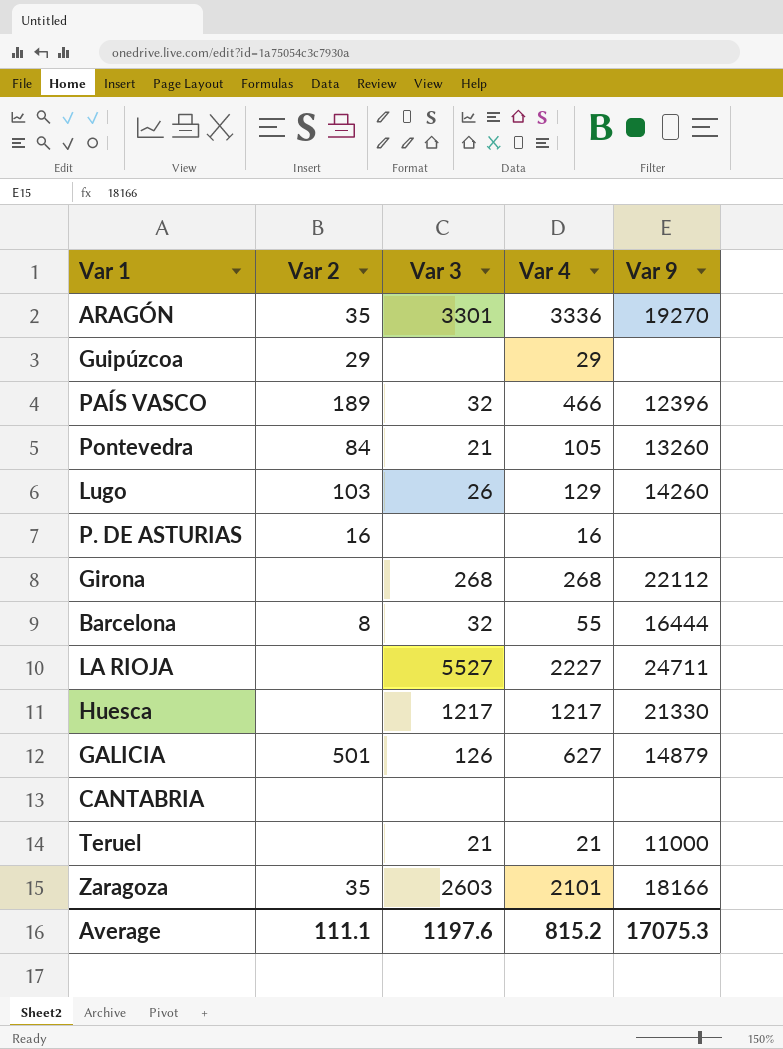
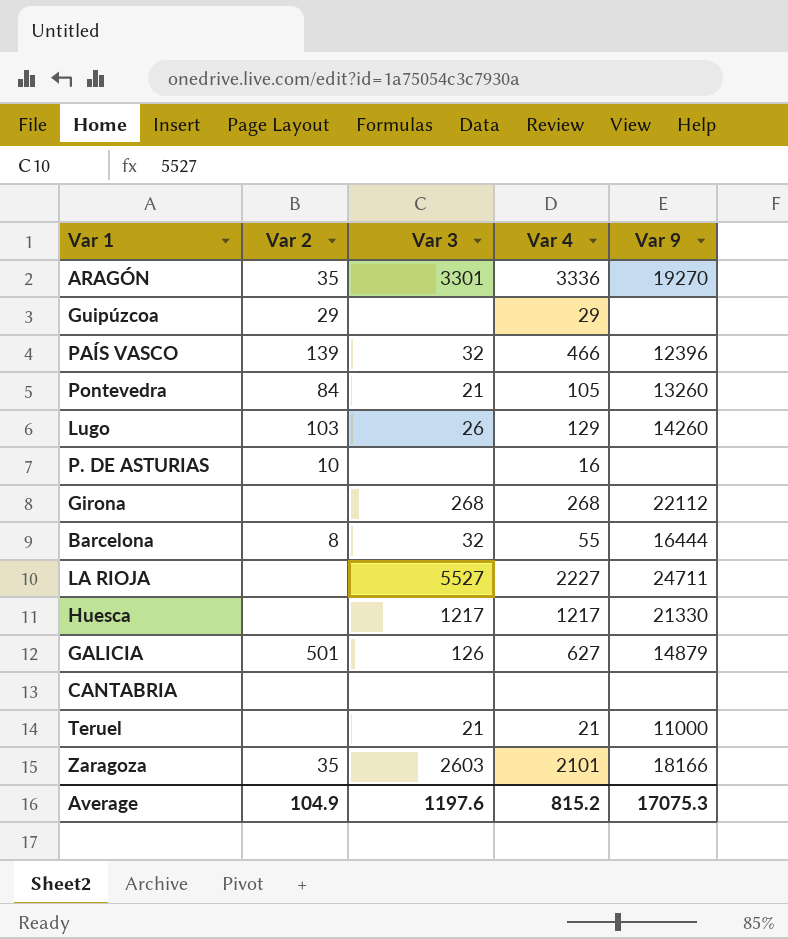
PAÍS VASCO | Var 2: 189 -> 139
P. DE ASTURIAS | Var 2: 16 -> 10
Average | Var 2: 111.1 -> 104.9

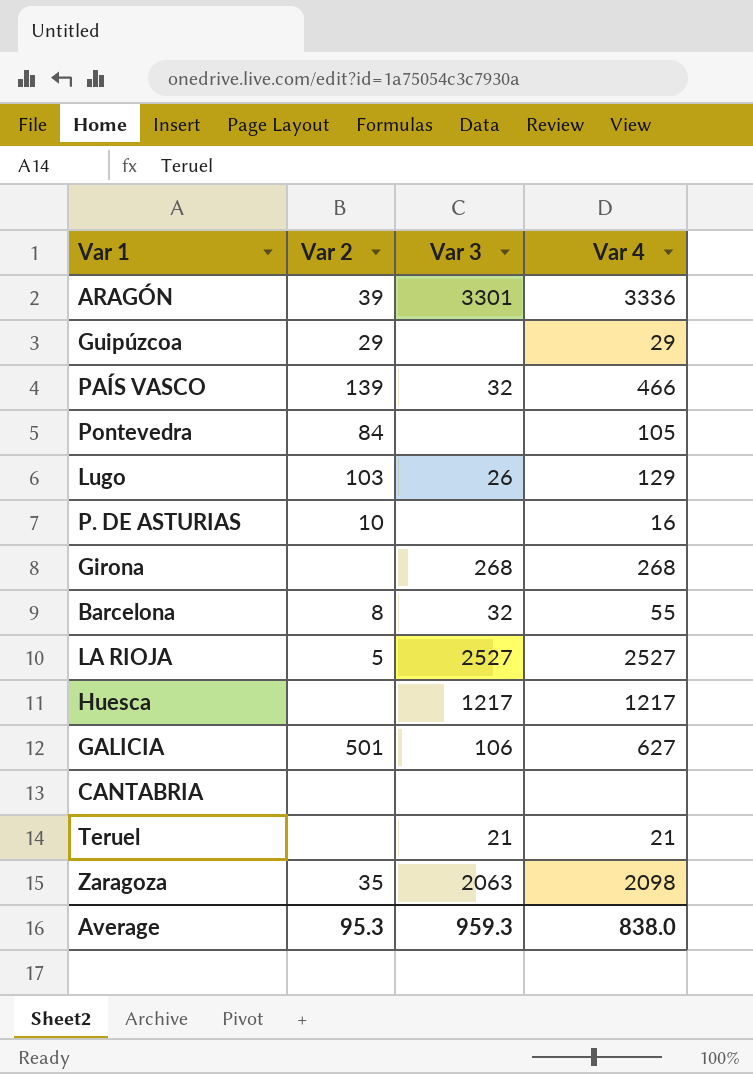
column Var 9 | position: 5 -> none
ARAGÓN | Var 2: 35 -> 39
Pontevedra | Var 3: 21 -> none
LA RIOJA | Var 2: none -> 5
LA RIOJA | Var 3: 5527 -> 2527
LA RIOJA | Var 4: 2227 -> 2527
GALICIA | Var 3: 126 -> 106
Zaragoza | Var 3: 2603 -> 2063
Zaragoza | Var 4: 2101 -> 2098
Average | Var 2: 104.9 -> 95.3
Average | Var 3: 1197.6 -> 959.3
Average | Var 4: 815.2 -> 838.0

